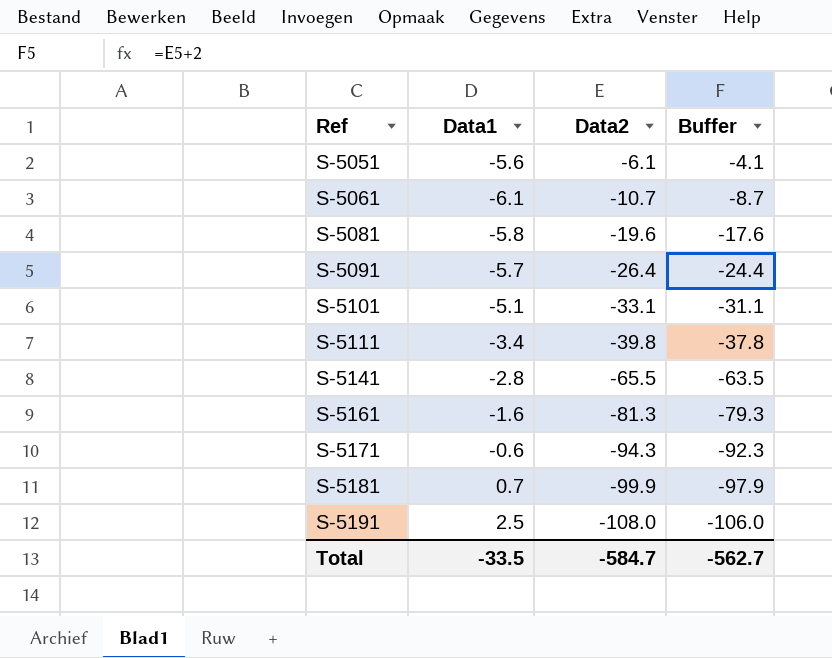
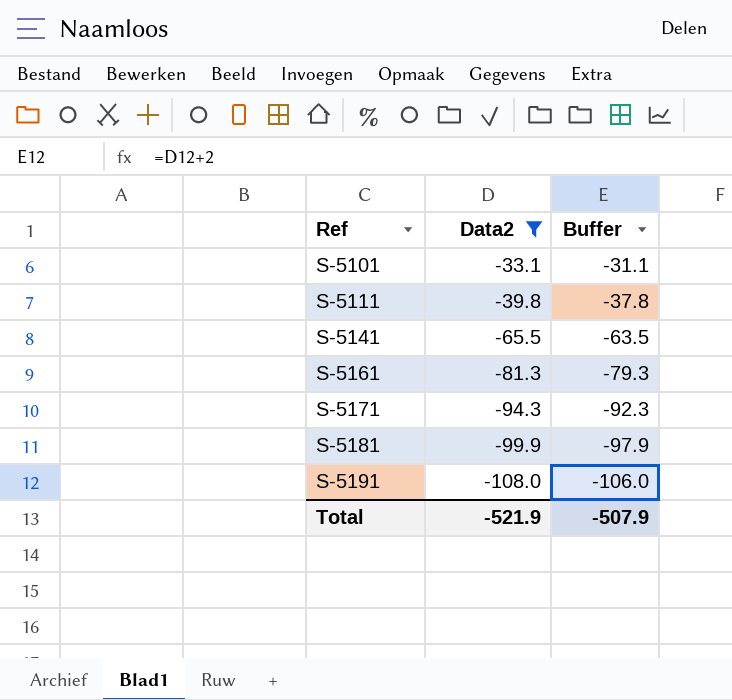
filter: none -> Data2 <= -33.1
column Data1 | position: 2 -> none
Total | Data2: -584.7 -> -521.9
Total | Buffer: -562.7 -> -507.9

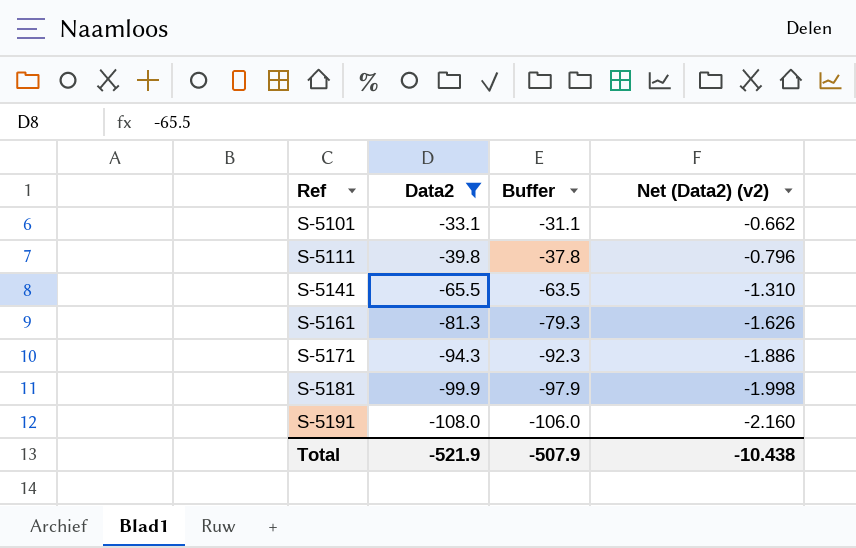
column Net (Data2) (v2) | formula: none -> [Data2] * 0.02

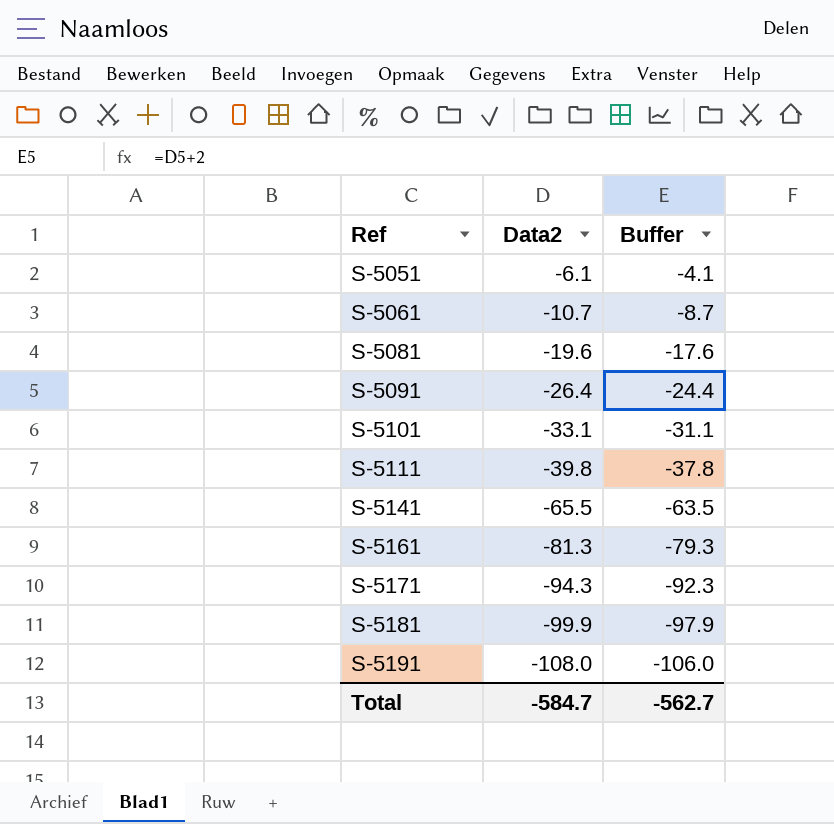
filter: Data2 <= -33.1 -> none
column Net (Data2) (v2) | formula: [Data2] * 0.02 -> none
Total | Data2: -521.9 -> -584.7
Total | Buffer: -507.9 -> -562.7

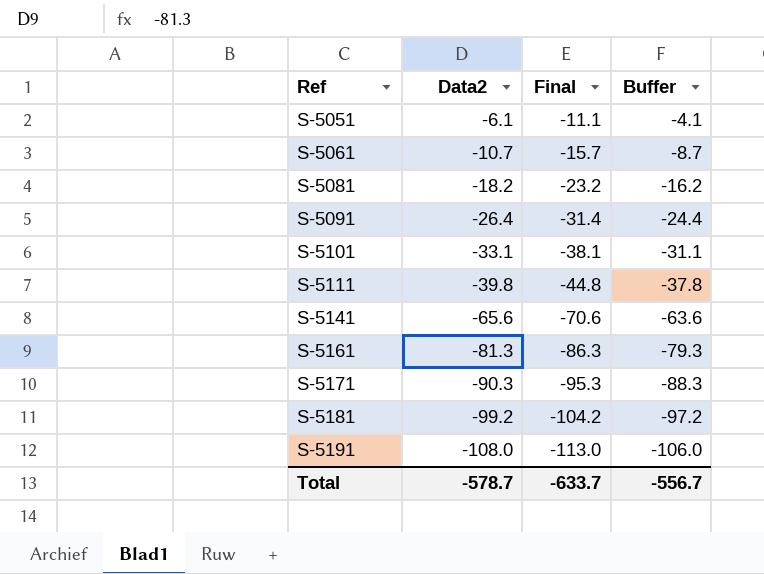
column Final | formula: none -> [Data2] - 5
S-5081 | Data2: -19.6 -> -18.2
S-5081 | Buffer: -17.6 -> -16.2
S-5141 | Data2: -65.5 -> -65.6
S-5141 | Buffer: -63.5 -> -63.6
S-5171 | Data2: -94.3 -> -90.3
S-5171 | Buffer: -92.3 -> -88.3
S-5181 | Data2: -99.9 -> -99.2
S-5181 | Buffer: -97.9 -> -97.2
Total | Data2: -584.7 -> -578.7
Total | Buffer: -562.7 -> -556.7

